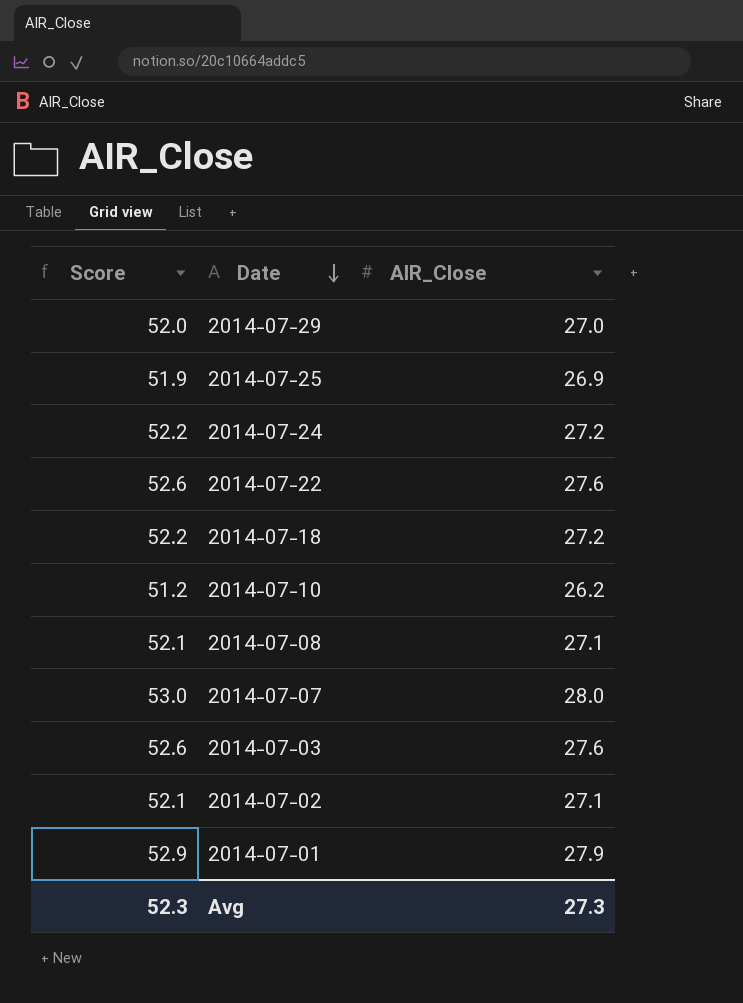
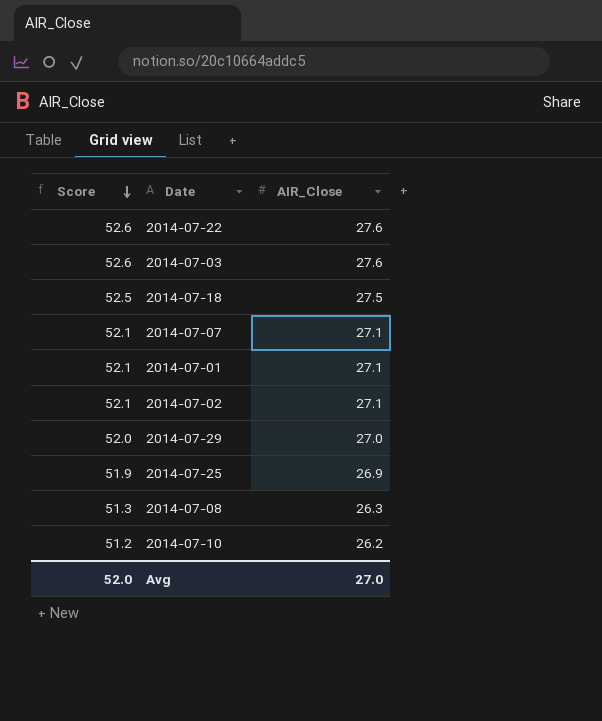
row order: Date descending -> Score descending
row 2014-07-24: 52.2 | 27.2 -> none
2014-07-18 | Score: 52.2 -> 52.5
2014-07-18 | AIR_Close: 27.2 -> 27.5
2014-07-07 | Score: 53.0 -> 52.1
2014-07-07 | AIR_Close: 28.0 -> 27.1
2014-07-01 | Score: 52.9 -> 52.1
2014-07-01 | AIR_Close: 27.9 -> 27.1
2014-07-08 | Score: 52.1 -> 51.3
2014-07-08 | AIR_Close: 27.1 -> 26.3
Avg | Score: 52.3 -> 52.0
Avg | AIR_Close: 27.3 -> 27.0

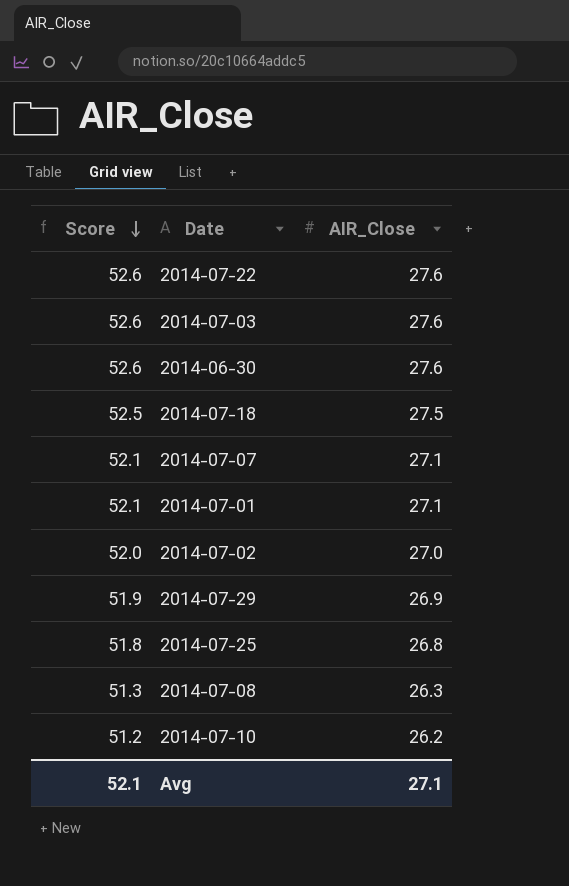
row 2014-06-30: none -> 52.6 | 27.6
2014-07-02 | Score: 52.1 -> 52.0
2014-07-02 | AIR_Close: 27.1 -> 27.0
2014-07-29 | Score: 52.0 -> 51.9
2014-07-29 | AIR_Close: 27.0 -> 26.9
2014-07-25 | Score: 51.9 -> 51.8
2014-07-25 | AIR_Close: 26.9 -> 26.8
Avg | Score: 52.0 -> 52.1
Avg | AIR_Close: 27.0 -> 27.1

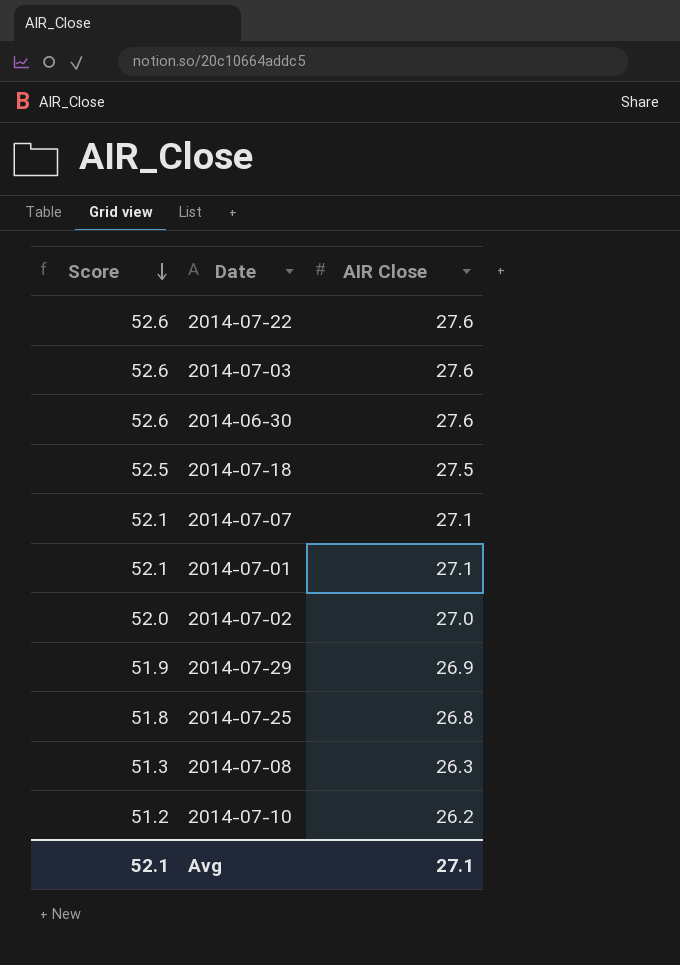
column name: AIR_Close -> AIR Close

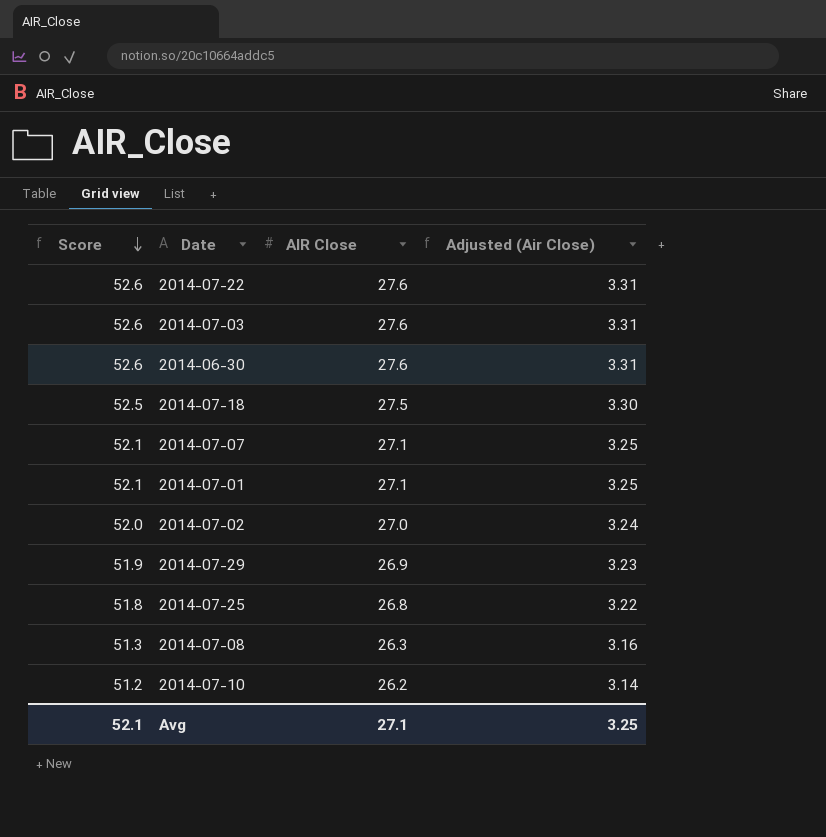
column Adjusted (Air Close) | formula: none -> [AIR Close] * 0.12

